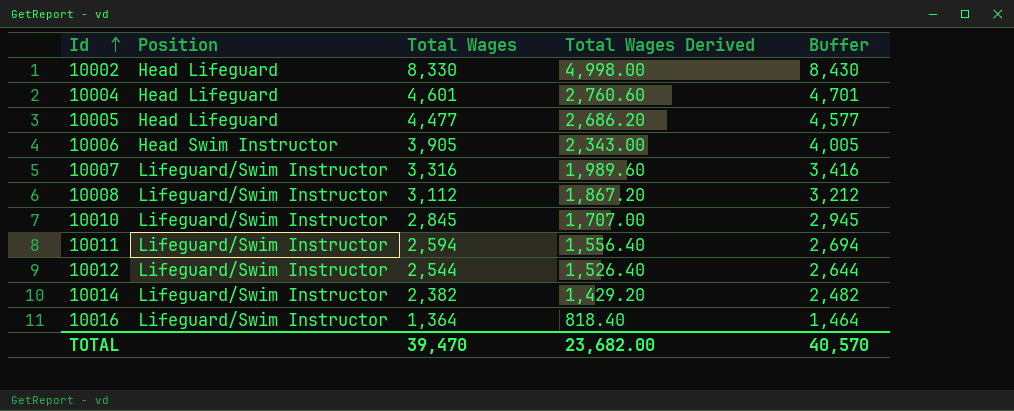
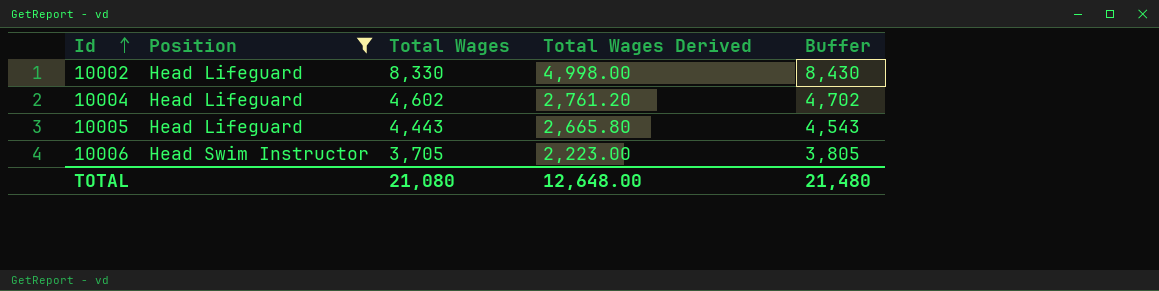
filter: none -> Position != Lifeguard/Swim Instructor
10004 | Total Wages: 4,601 -> 4,602
10004 | Total Wages Derived: 2,760.60 -> 2,761.20
10004 | Buffer: 4,701 -> 4,702
10005 | Total Wages: 4,477 -> 4,443
10005 | Total Wages Derived: 2,686.20 -> 2,665.80
10005 | Buffer: 4,577 -> 4,543
10006 | Total Wages: 3,905 -> 3,705
10006 | Total Wages Derived: 2,343.00 -> 2,223.00
10006 | Buffer: 4,005 -> 3,805
TOTAL | Total Wages: 39,470 -> 21,080
TOTAL | Total Wages Derived: 23,682.00 -> 12,648.00
TOTAL | Buffer: 40,570 -> 21,480

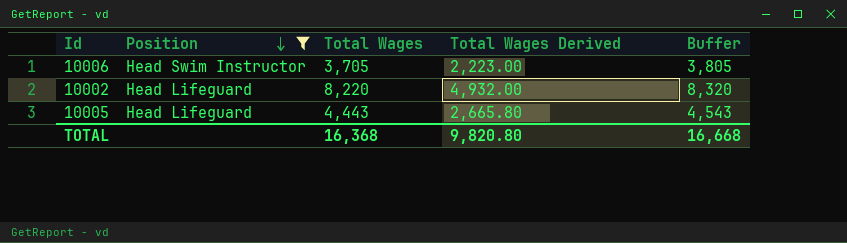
row order: Id ascending -> Position descending
row 10004: Head Lifeguard | 4,602 | 2,761.20 | 4,702 -> none
10002 | Total Wages: 8,330 -> 8,220
10002 | Total Wages Derived: 4,998.00 -> 4,932.00
10002 | Buffer: 8,430 -> 8,320
TOTAL | Total Wages: 21,080 -> 16,368
TOTAL | Total Wages Derived: 12,648.00 -> 9,820.80
TOTAL | Buffer: 21,480 -> 16,668

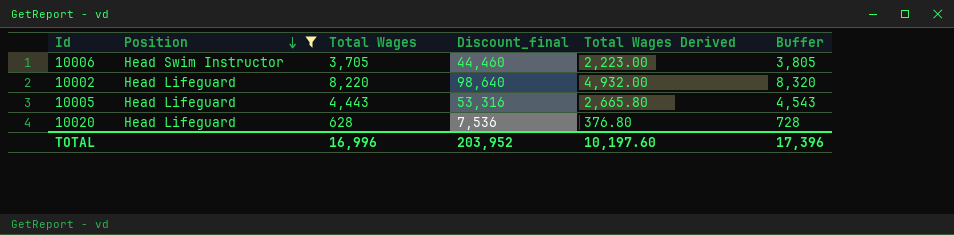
column Discount_final | formula: none -> [Total Wages] * 12
row 10020: none -> Head Lifeguard | 628 | 7,536 | 376.80 | 728
TOTAL | Total Wages: 16,368 -> 16,996
TOTAL | Total Wages Derived: 9,820.80 -> 10,197.60
TOTAL | Buffer: 16,668 -> 17,396

